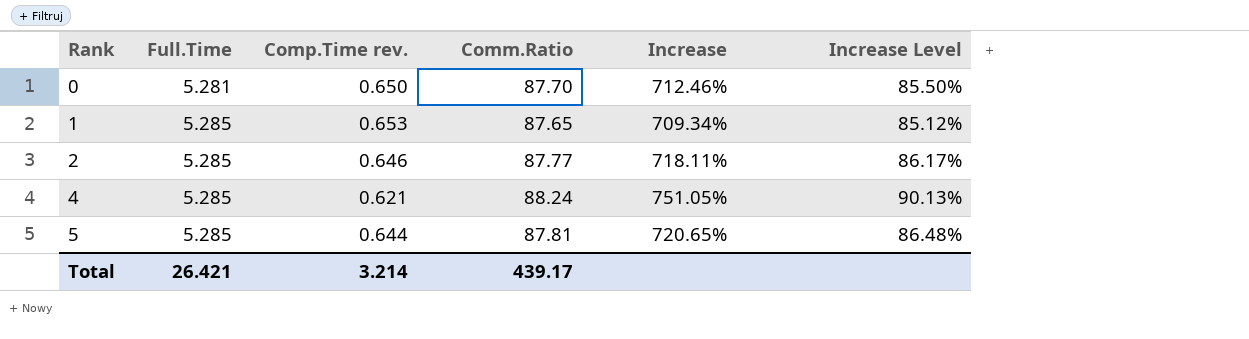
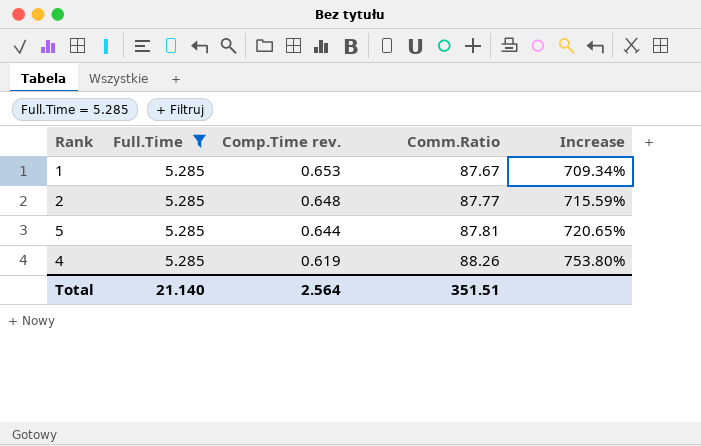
filter: none -> Full.Time = 5.285
row order: Rank ascending -> Comp.Time rev. descending
column Increase Level | formula: [Increase] * 0.12 -> none
1 | Comm.Ratio: 87.65 -> 87.67
2 | Comp.Time rev.: 0.646 -> 0.648
2 | Increase: 718.11% -> 715.59%
4 | Comp.Time rev.: 0.621 -> 0.619
4 | Comm.Ratio: 88.24 -> 88.26
4 | Increase: 751.05% -> 753.80%
Total | Full.Time: 26.421 -> 21.140
Total | Comp.Time rev.: 3.214 -> 2.564
Total | Comm.Ratio: 439.17 -> 351.51

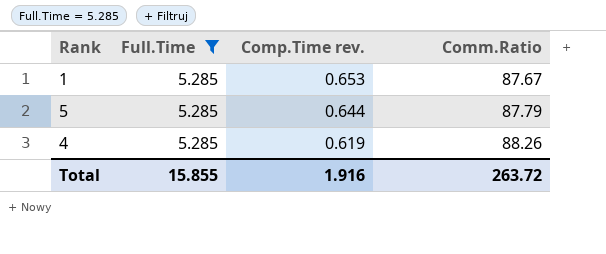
column Increase | formula: ([Full.Time] - [Comp.Time rev.]) / [Comp.Time rev.] -> none
row 2: 5.285 | 0.648 | 87.77 | 715.59% -> none
5 | Comm.Ratio: 87.81 -> 87.79
Total | Full.Time: 21.140 -> 15.855
Total | Comp.Time rev.: 2.564 -> 1.916
Total | Comm.Ratio: 351.51 -> 263.72

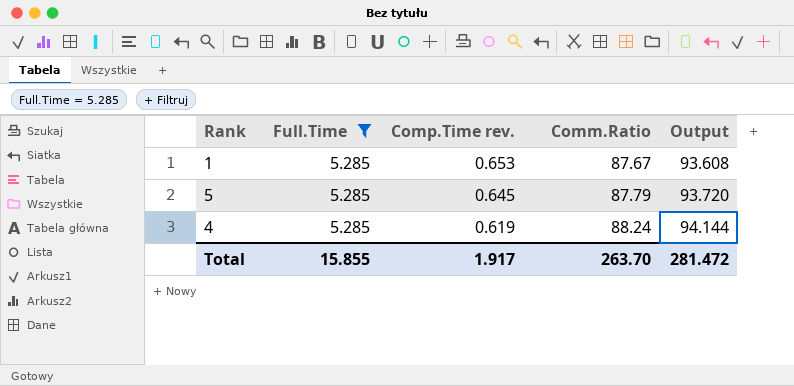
column Output | formula: none -> [Full.Time] + [Comp.Time rev.] + [Comm.Ratio]
5 | Comp.Time rev.: 0.644 -> 0.645
4 | Comm.Ratio: 88.26 -> 88.24
Total | Comp.Time rev.: 1.916 -> 1.917
Total | Comm.Ratio: 263.72 -> 263.70

